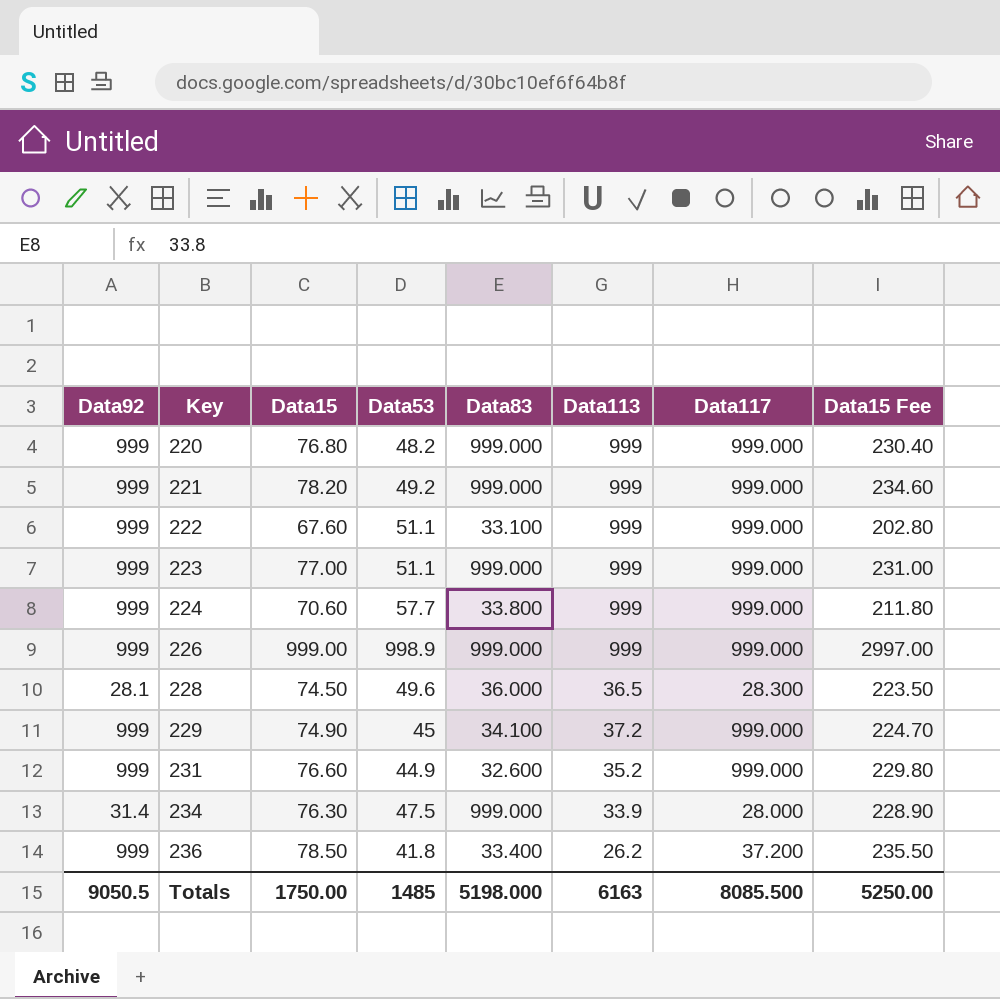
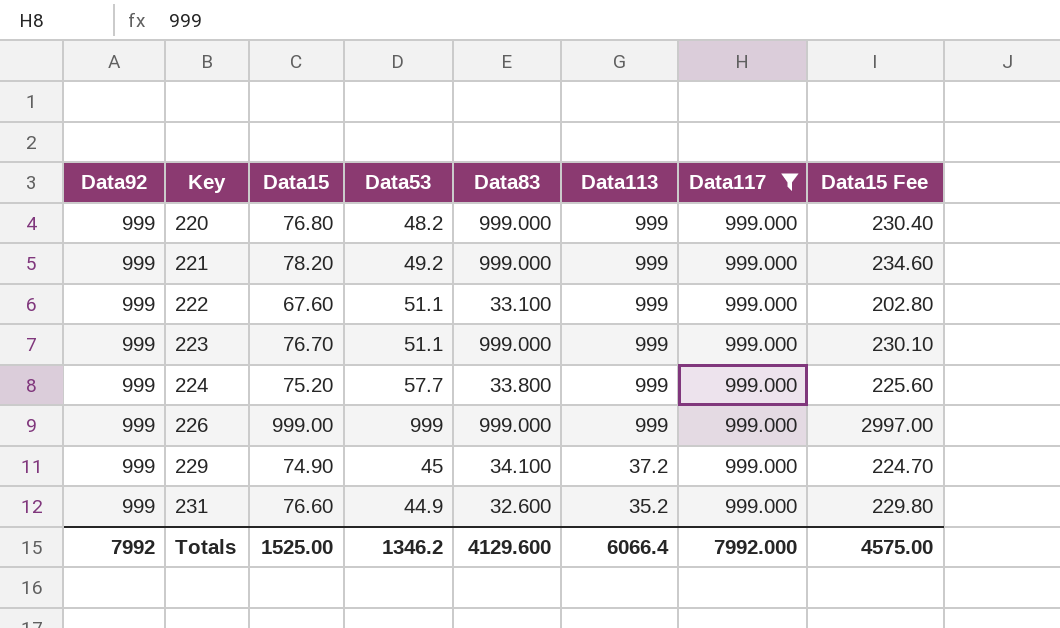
filter: none -> Data117 = 999.000
223 | Data15: 77.00 -> 76.70
223 | Data15 Fee: 231.00 -> 230.10
224 | Data15: 70.60 -> 75.20
224 | Data15 Fee: 211.80 -> 225.60
226 | Data53: 998.9 -> 999
Totals | Data92: 9050.5 -> 7992
Totals | Data15: 1750.00 -> 1525.00
Totals | Data53: 1485 -> 1346.2
Totals | Data83: 5198.000 -> 4129.600
Totals | Data113: 6163 -> 6066.4
Totals | Data117: 8085.500 -> 7992.000
Totals | Data15 Fee: 5250.00 -> 4575.00

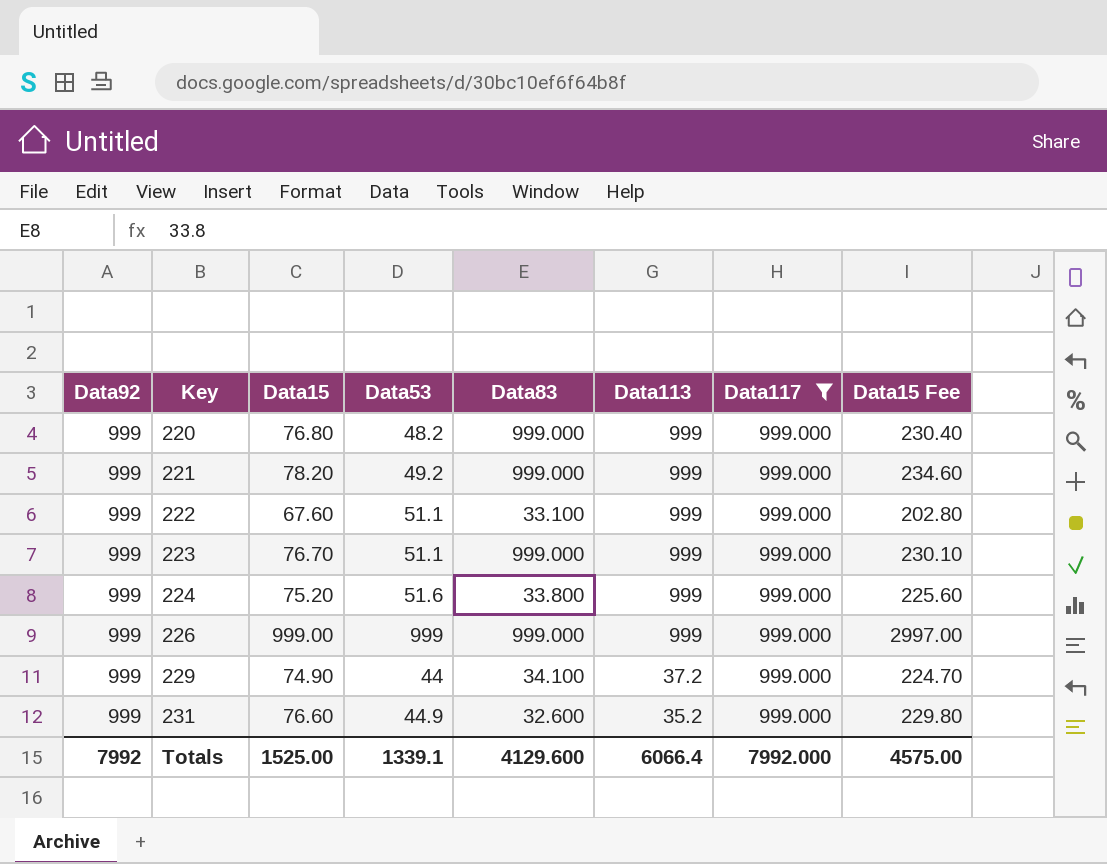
224 | Data53: 57.7 -> 51.6
229 | Data53: 45 -> 44
Totals | Data53: 1346.2 -> 1339.1

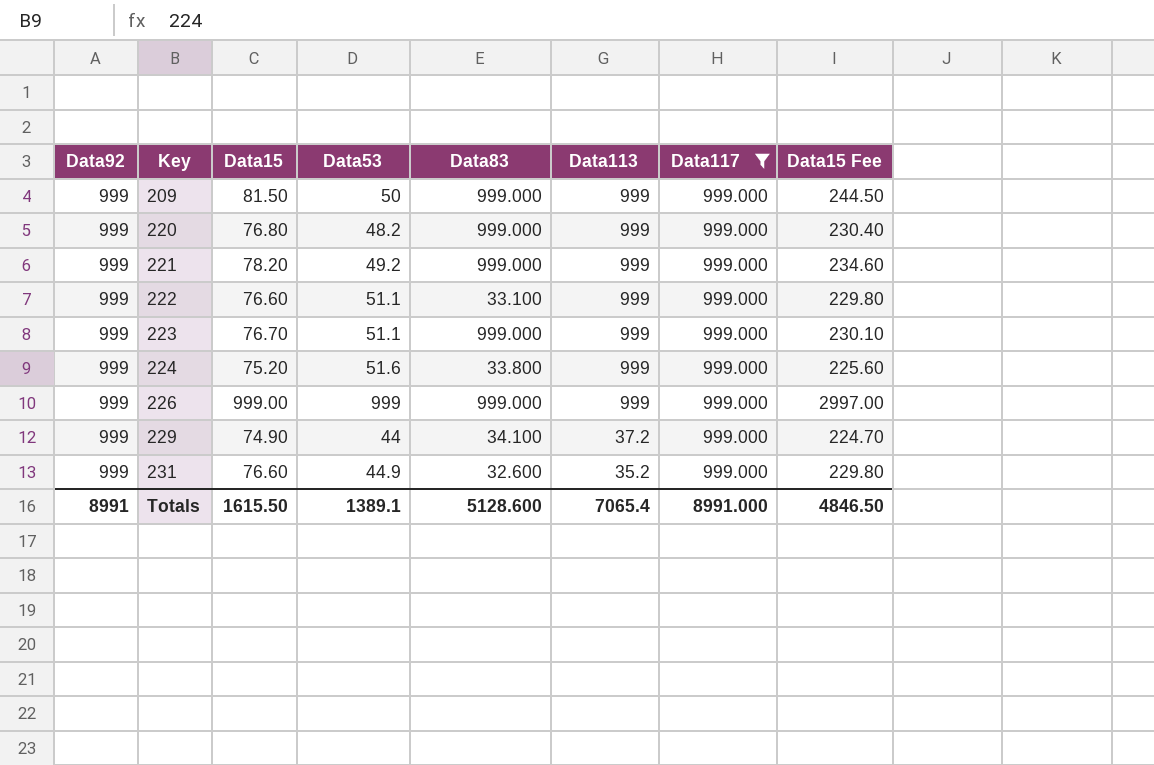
row 209: none -> 999 | 81.50 | 50 | 999.000 | 999 | 999.000 | 244.50
222 | Data15: 67.60 -> 76.60
222 | Data15 Fee: 202.80 -> 229.80
Totals | Data92: 7992 -> 8991
Totals | Data15: 1525.00 -> 1615.50
Totals | Data53: 1339.1 -> 1389.1
Totals | Data83: 4129.600 -> 5128.600
Totals | Data113: 6066.4 -> 7065.4
Totals | Data117: 7992.000 -> 8991.000
Totals | Data15 Fee: 4575.00 -> 4846.50

